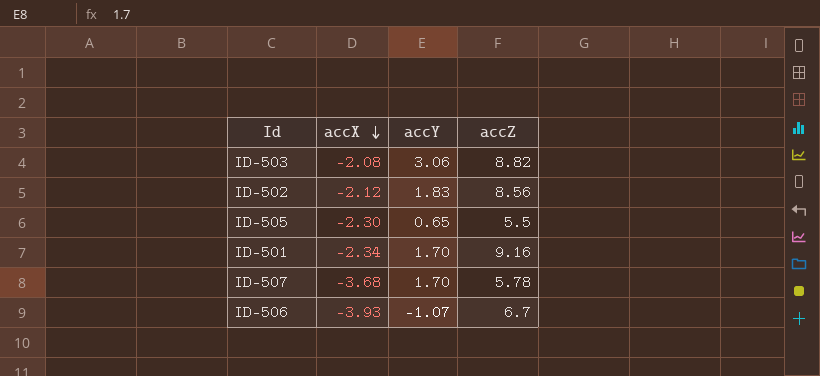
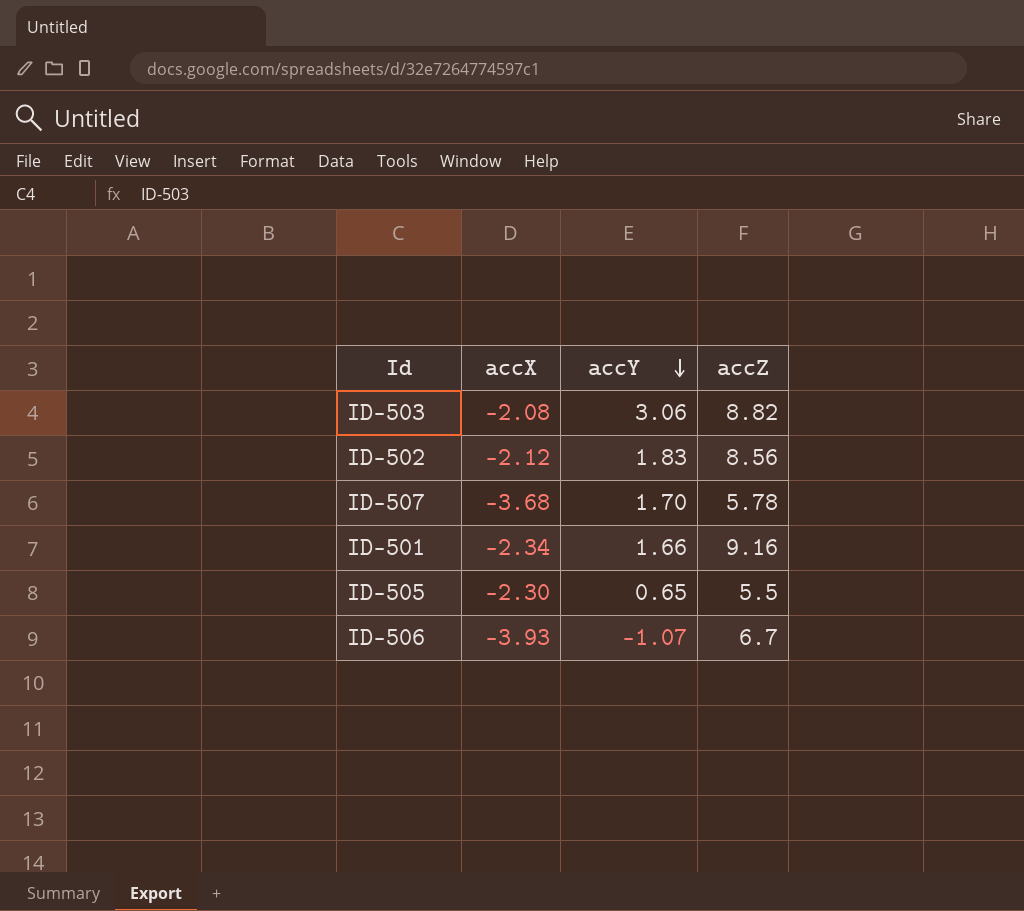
row order: accX descending -> accY descending
ID-501 | accY: 1.70 -> 1.66

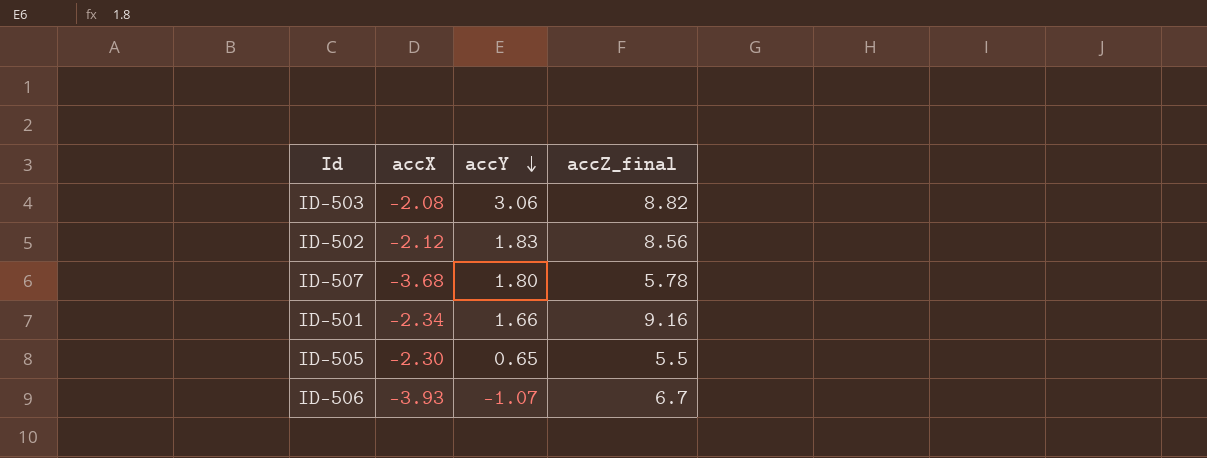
column name: accZ -> accZ_final
ID-507 | accY: 1.70 -> 1.80

